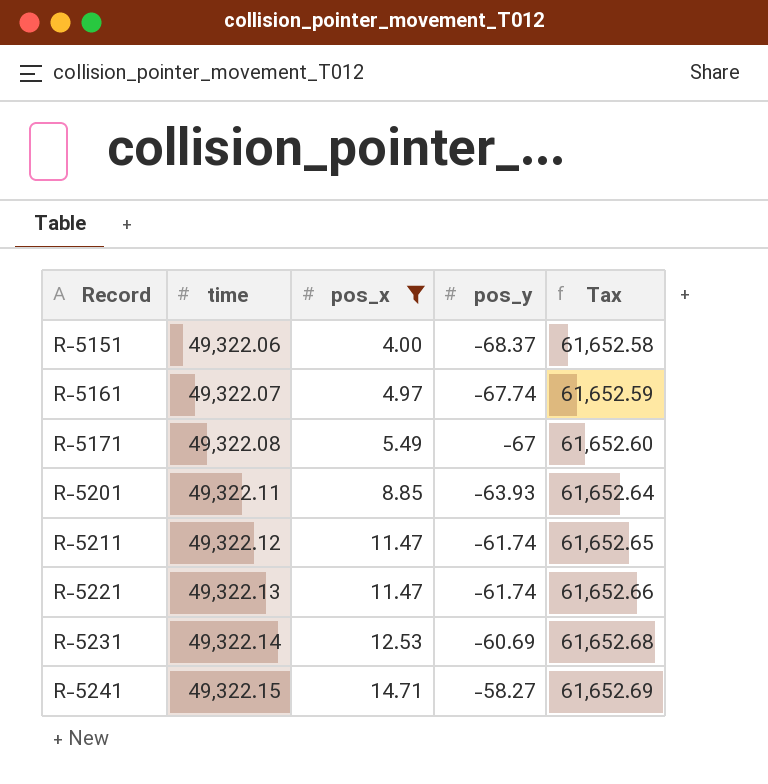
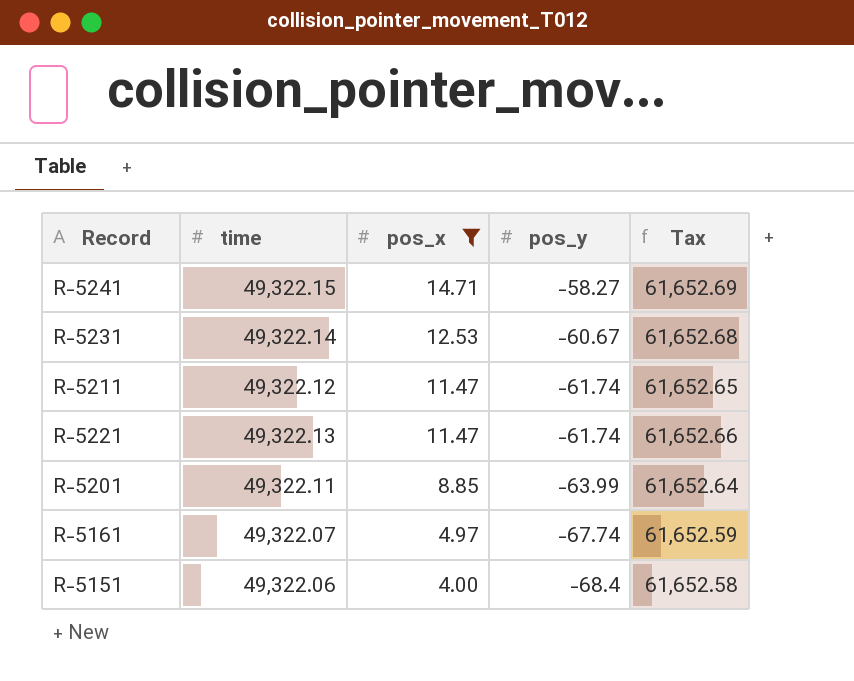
row order: Record ascending -> pos_x descending
row R-5171: 49,322.08 | 5.49 | -67 | 61,652.60 -> none
R-5231 | pos_y: -60.69 -> -60.67
R-5201 | pos_y: -63.93 -> -63.99
R-5151 | pos_y: -68.37 -> -68.4

